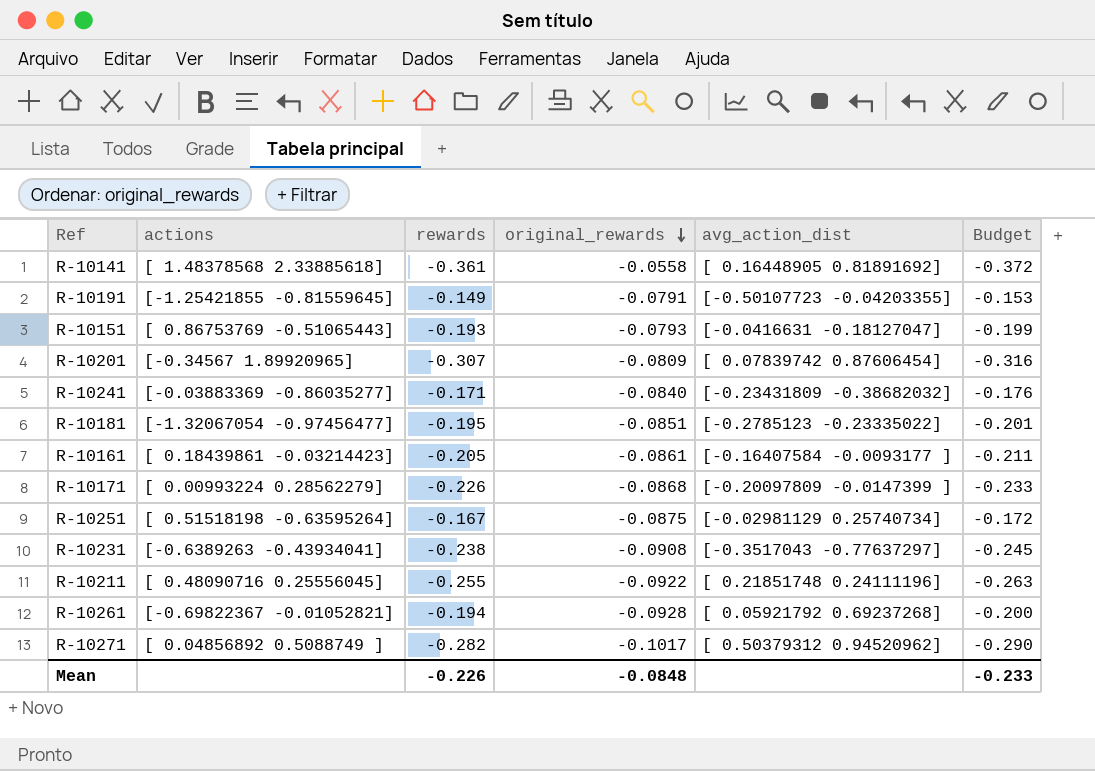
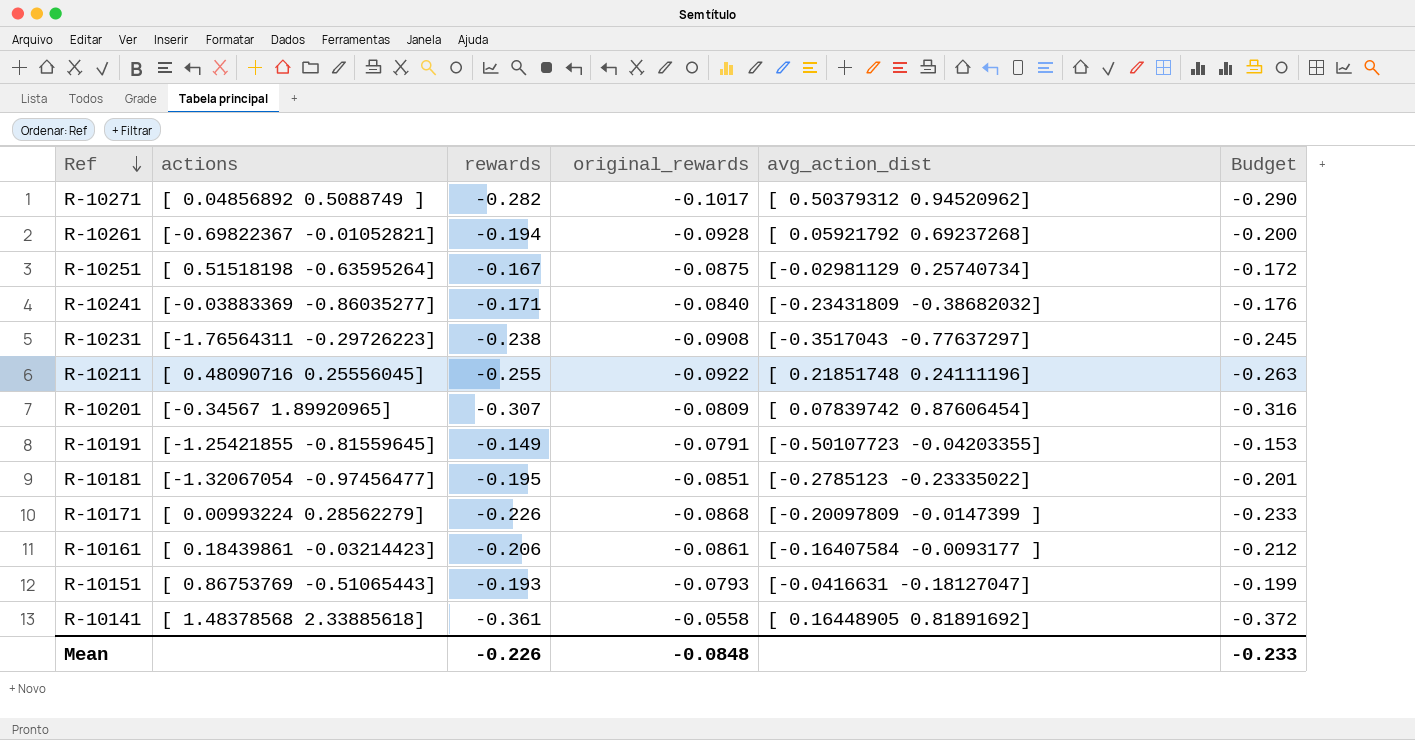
row order: original_rewards descending -> Ref descending
R-10231 | actions: [-0.6389263 -0.43934041] -> [-1.76564311 -0.29726223]
R-10161 | rewards: -0.205 -> -0.206
R-10161 | Budget: -0.211 -> -0.212

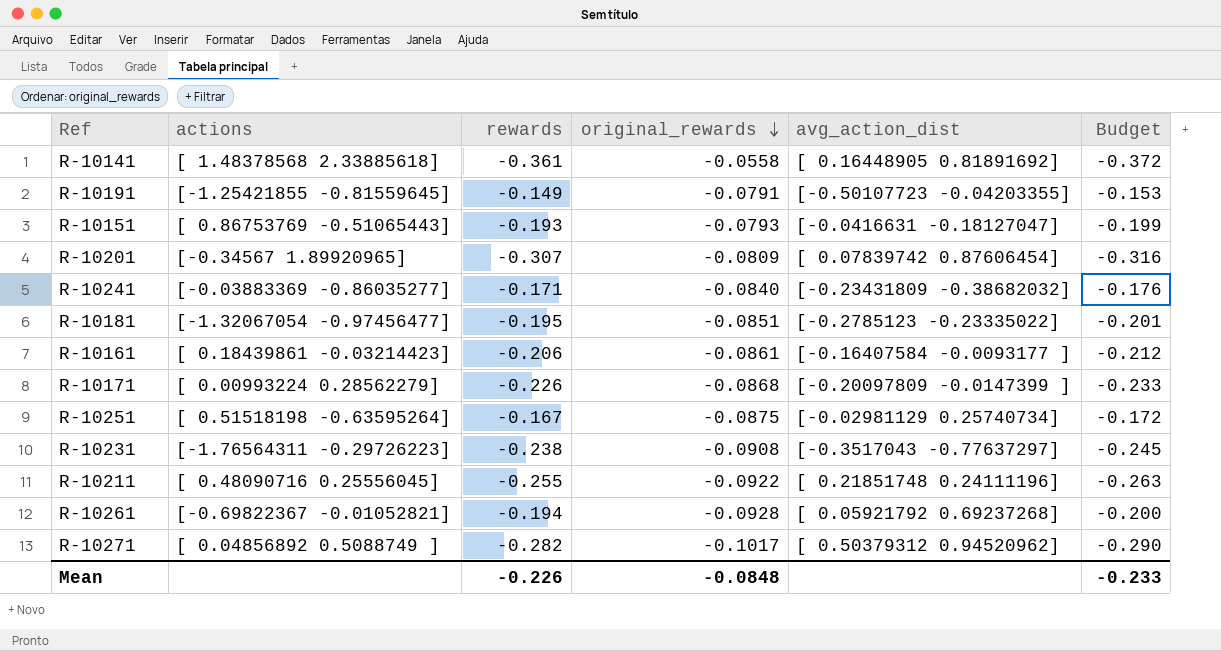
row order: Ref descending -> original_rewards descending

